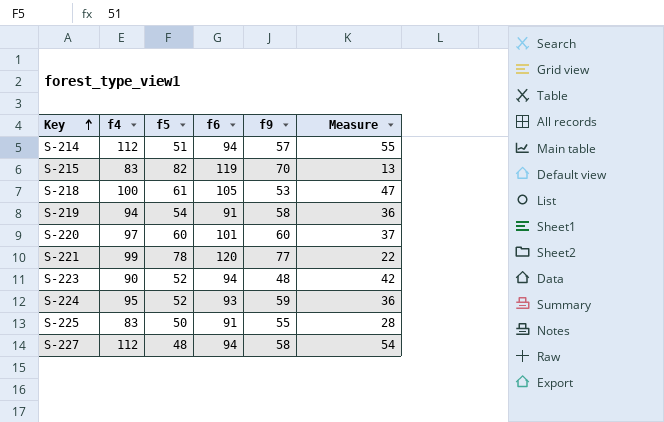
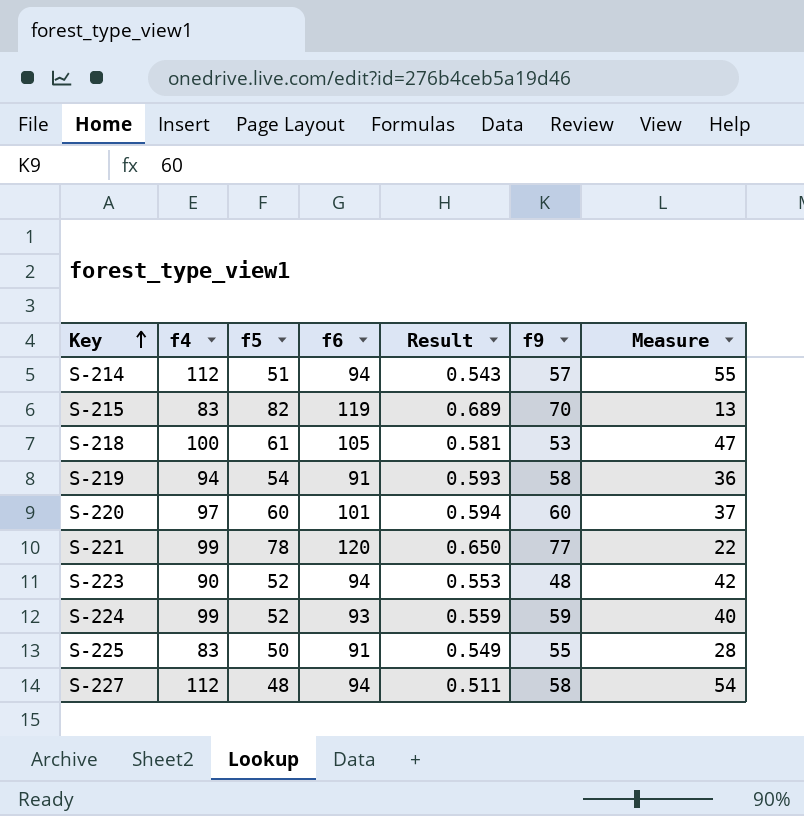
column Result | formula: none -> [f5] / [f6]
S-224 | f4: 95 -> 99
S-224 | Measure: 36 -> 40

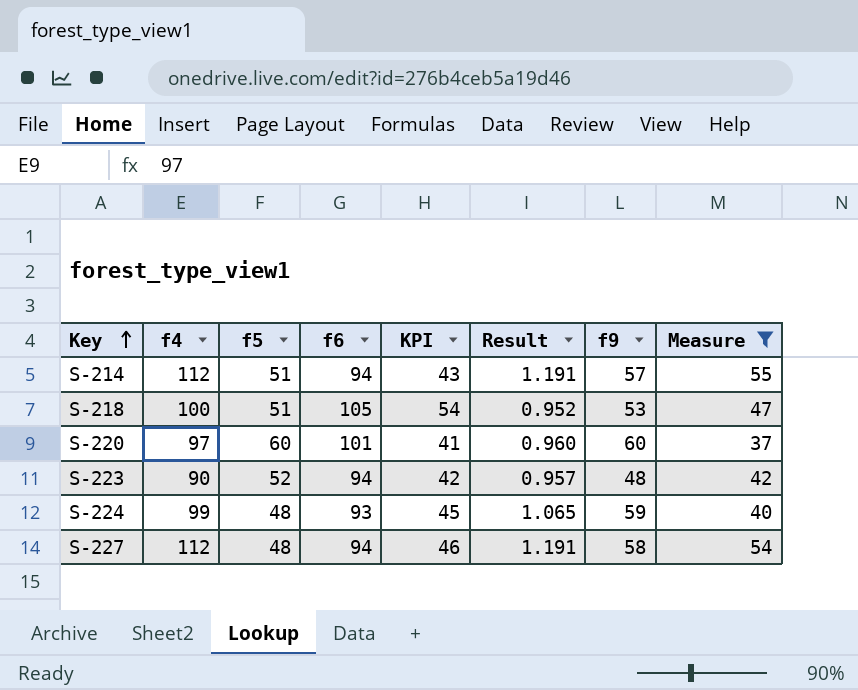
filter: none -> Measure >= 37
column KPI | formula: none -> [f6] - [f5]
column Result | formula: [f5] / [f6] -> [f4] / [f6]
S-218 | f5: 61 -> 51
S-224 | f5: 52 -> 48

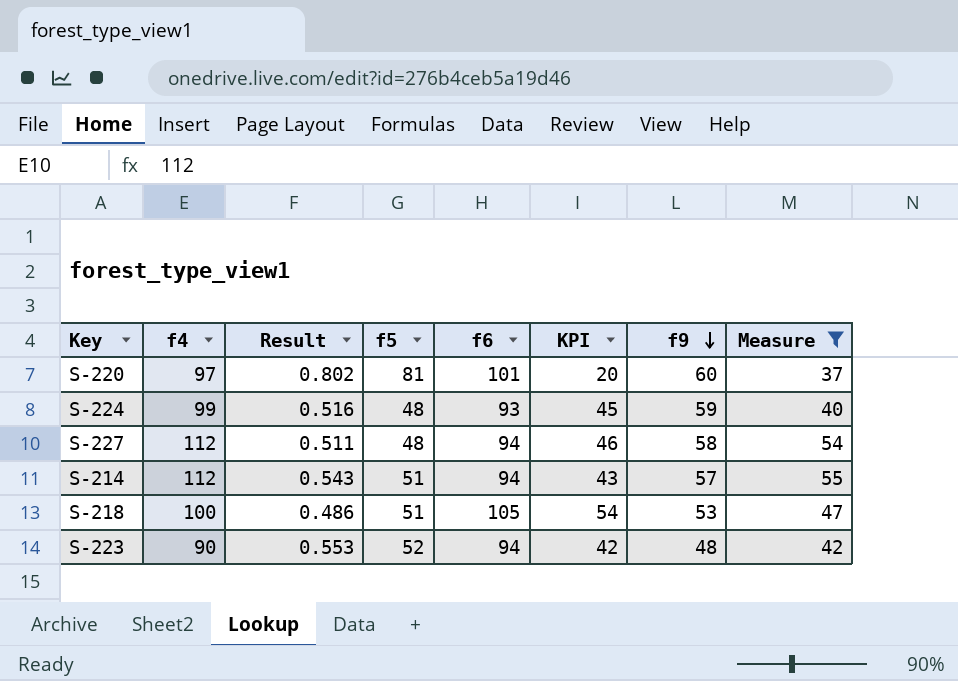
row order: Key ascending -> f9 descending
column Result | formula: [f4] / [f6] -> [f5] / [f6]
column Result | position: 6 -> 3
S-220 | f5: 60 -> 81
S-220 | KPI: 41 -> 20

